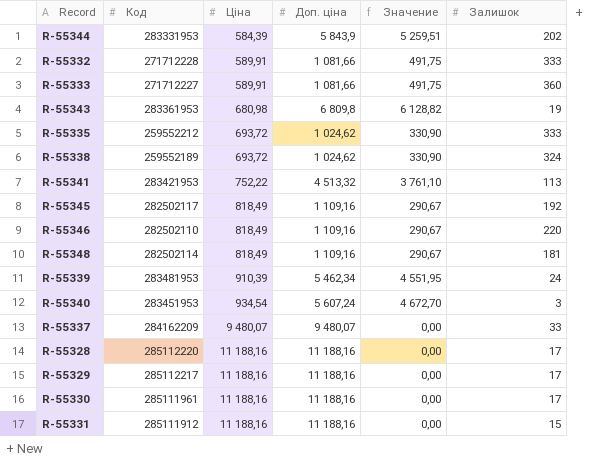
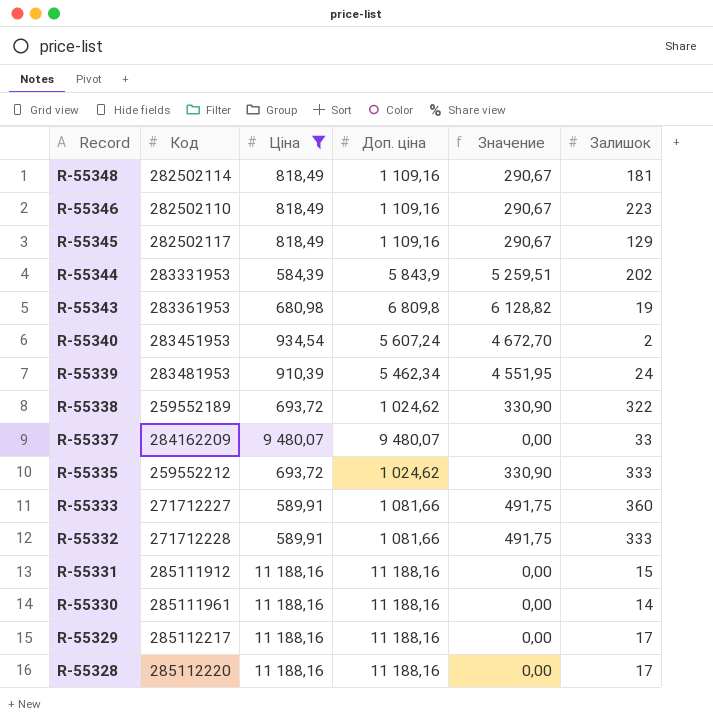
filter: none -> Ціна != 752,22
row order: Ціна ascending -> Record descending
R-55346 | Залишок: 220 -> 223
R-55345 | Залишок: 192 -> 129
R-55340 | Залишок: 3 -> 2
R-55338 | Залишок: 324 -> 322
R-55330 | Залишок: 17 -> 14

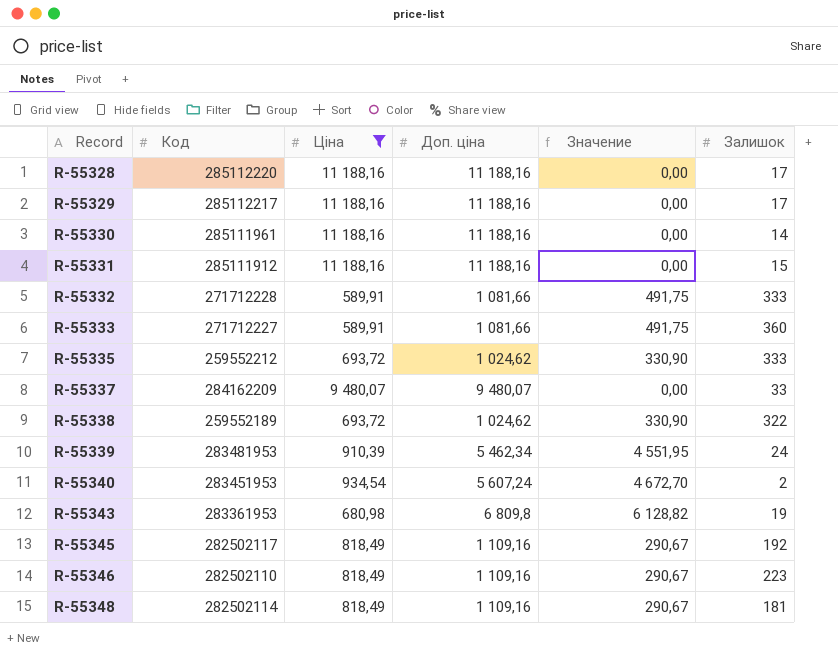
row order: Record descending -> Record ascending
row R-55344: 283331953 | 584,39 | 5 843,9 | 5 259,51 | 202 -> none
R-55345 | Залишок: 129 -> 192

